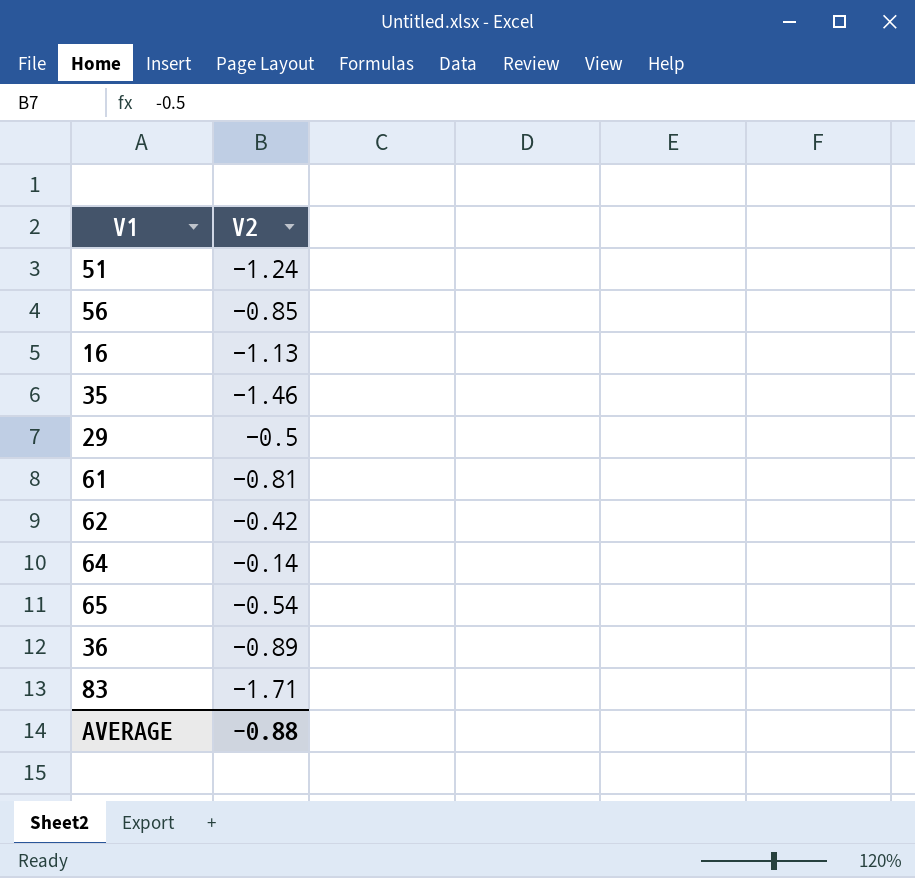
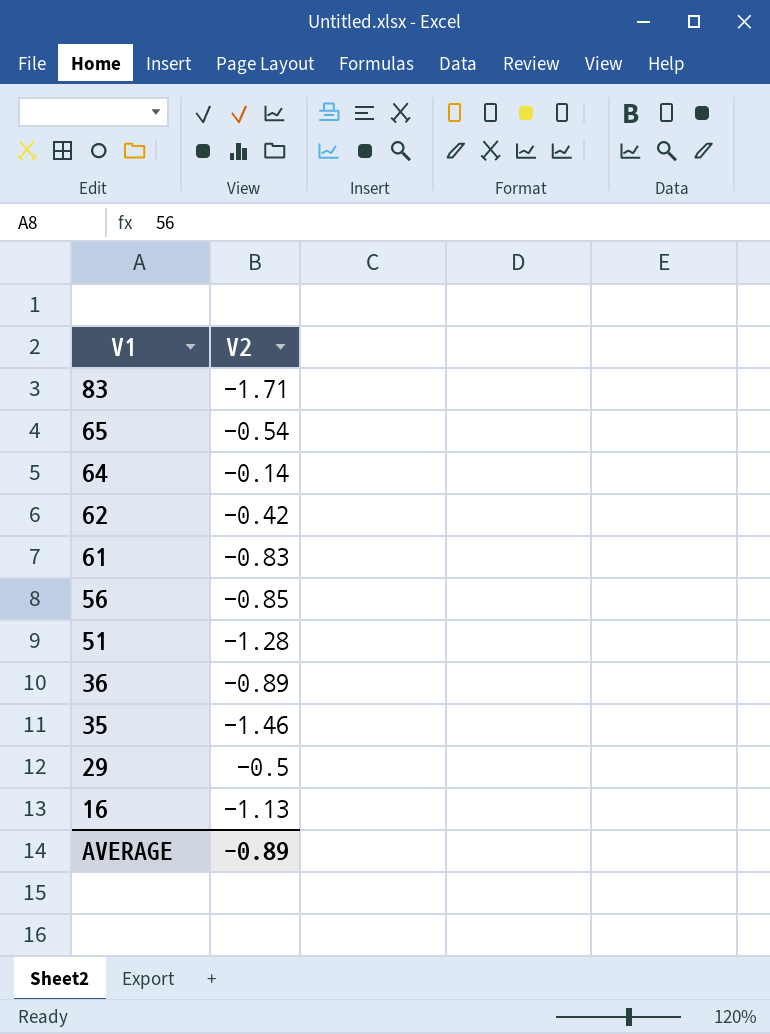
row order: none -> V1 descending
61 | V2: -0.81 -> -0.83
51 | V2: -1.24 -> -1.28
AVERAGE | V2: -0.88 -> -0.89

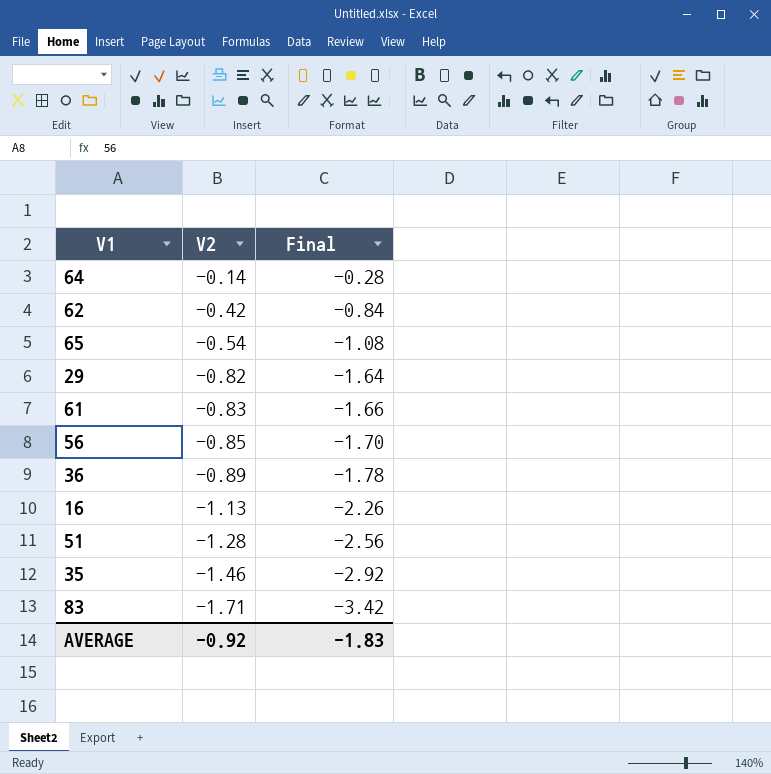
row order: V1 descending -> V2 descending
column Final | formula: none -> [V2] * 2
29 | V2: -0.5 -> -0.82
AVERAGE | V2: -0.89 -> -0.92

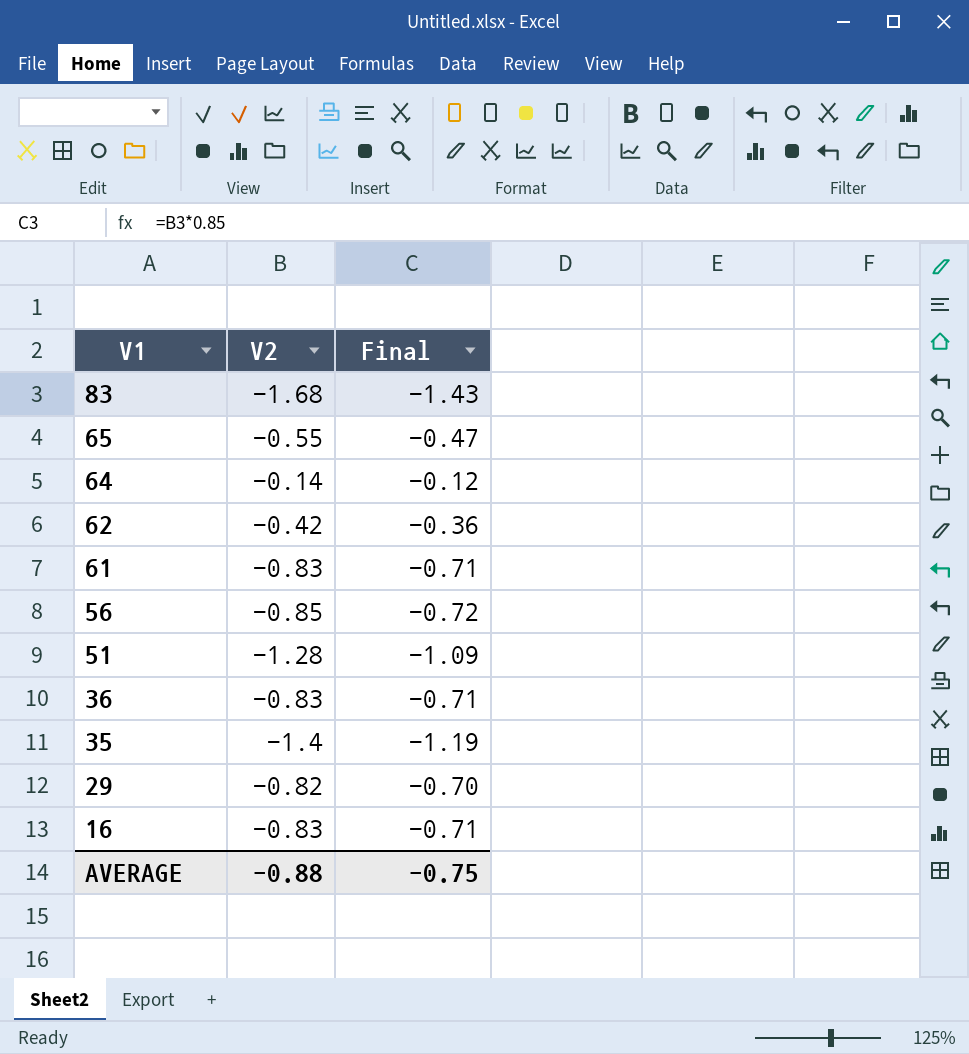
row order: V2 descending -> V1 descending
column Final | formula: [V2] * 2 -> [V2] * 0.85
83 | V2: -1.71 -> -1.68
65 | V2: -0.54 -> -0.55
36 | V2: -0.89 -> -0.83
35 | V2: -1.46 -> -1.4
16 | V2: -1.13 -> -0.83
AVERAGE | V2: -0.92 -> -0.88
AVERAGE | Final: -1.83 -> -0.75

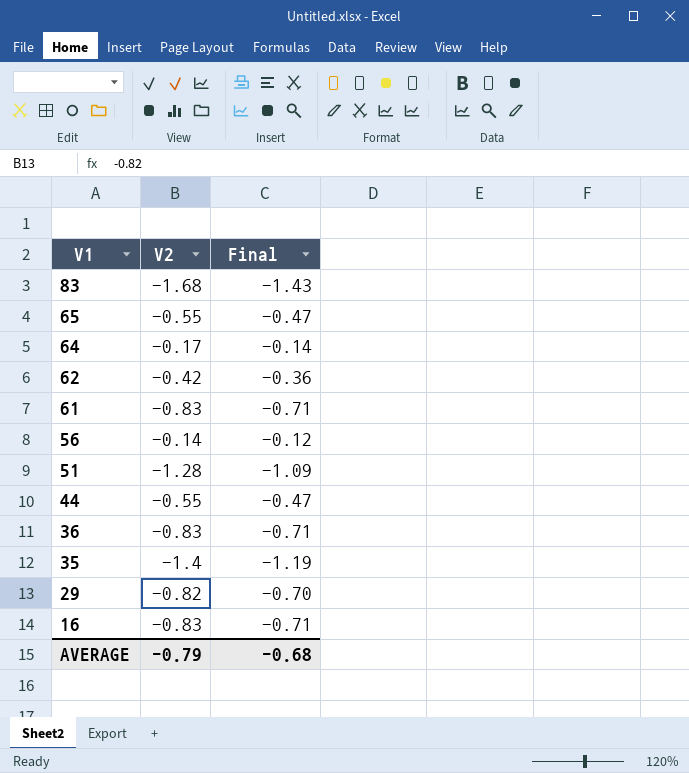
64 | V2: -0.14 -> -0.17
64 | Final: -0.12 -> -0.14
56 | V2: -0.85 -> -0.14
56 | Final: -0.72 -> -0.12
row 44: none -> -0.55 | -0.47
AVERAGE | V2: -0.88 -> -0.79
AVERAGE | Final: -0.75 -> -0.68

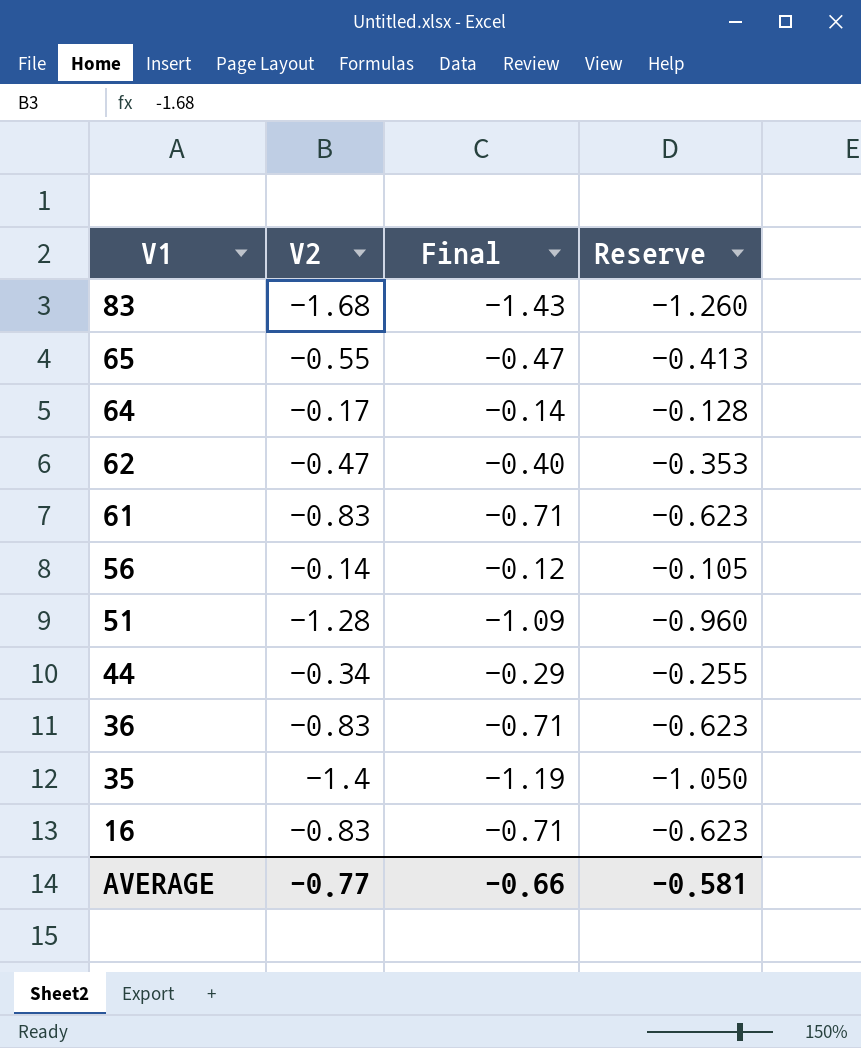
column Reserve | formula: none -> [V2] * 0.75
row 29: -0.82 | -0.70 -> none
62 | V2: -0.42 -> -0.47
62 | Final: -0.36 -> -0.40
44 | V2: -0.55 -> -0.34
44 | Final: -0.47 -> -0.29
AVERAGE | V2: -0.79 -> -0.77
AVERAGE | Final: -0.68 -> -0.66

